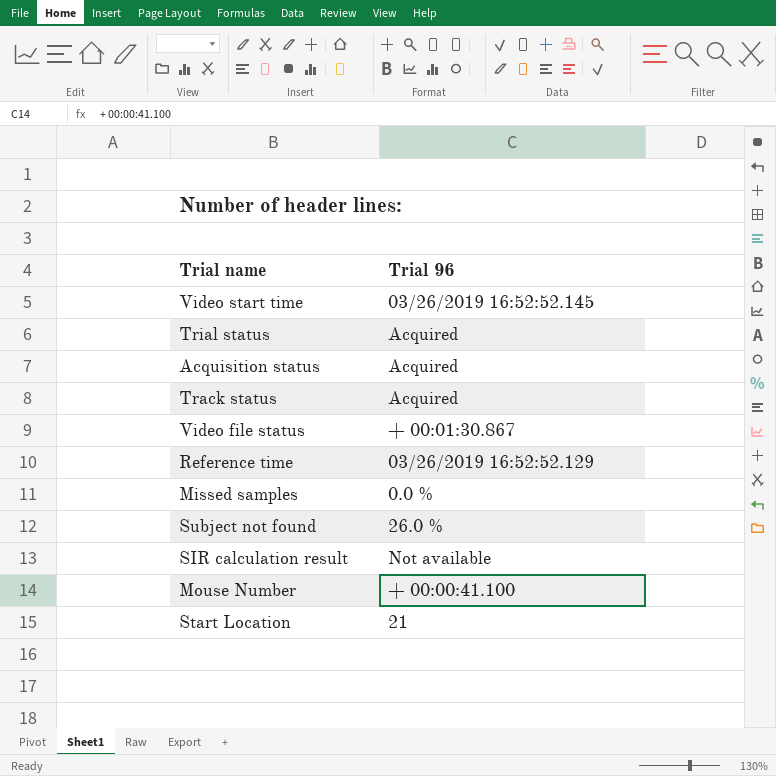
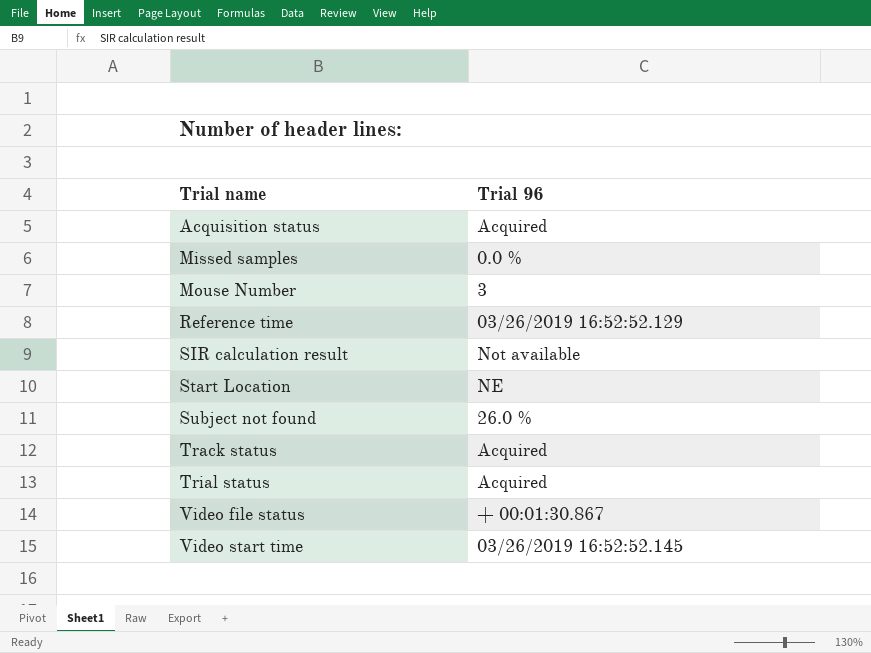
row order: none -> Trial name ascending
Mouse Number | Trial 96: + 00:00:41.100 -> 3
Start Location | Trial 96: 21 -> NE

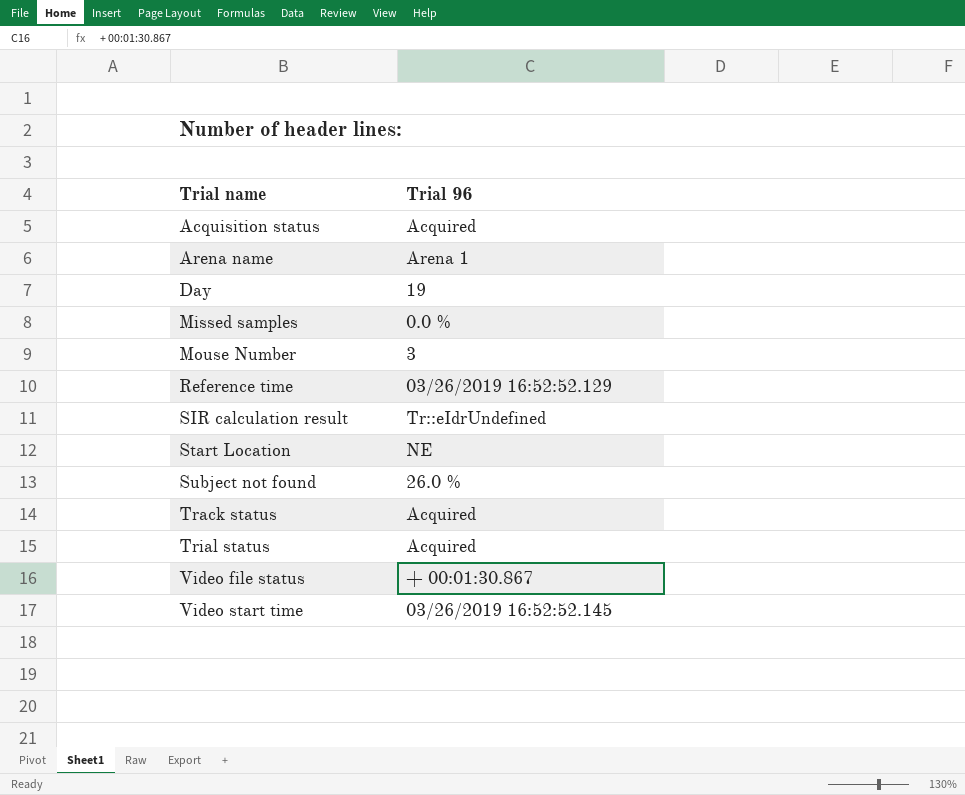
row Arena name: none -> Arena 1
row Day: none -> 19
SIR calculation result | Trial 96: Not available -> Tr::eIdrUndefined

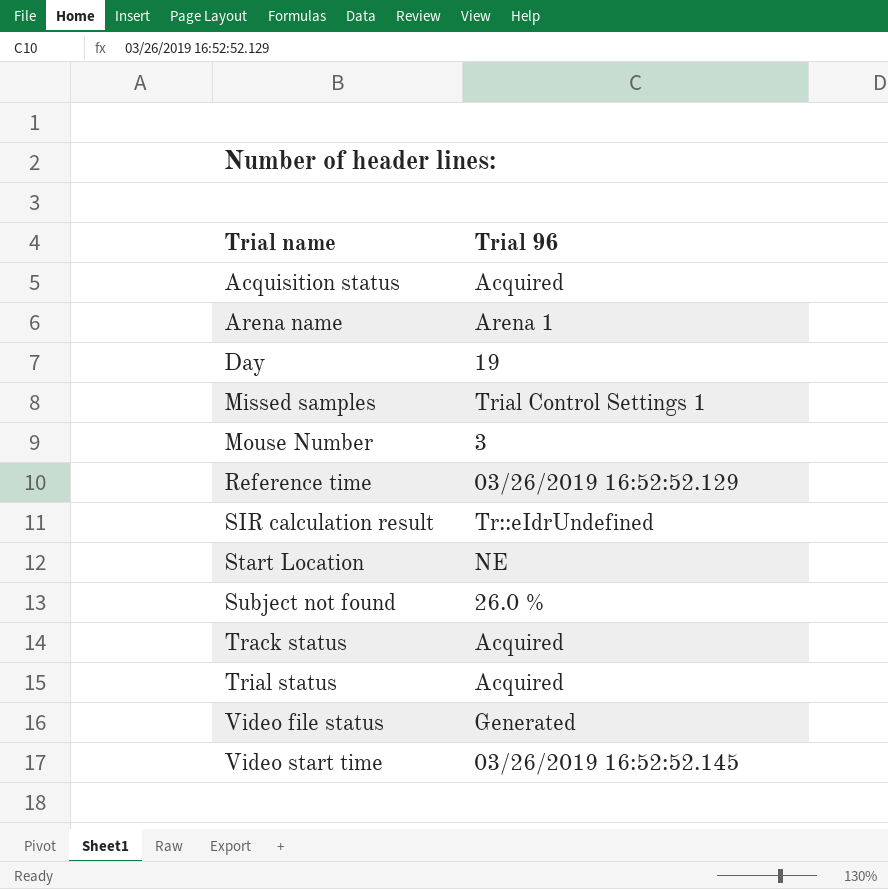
Missed samples | Trial 96: 0.0 % -> Trial Control Settings 1
Video file status | Trial 96: + 00:01:30.867 -> Generated

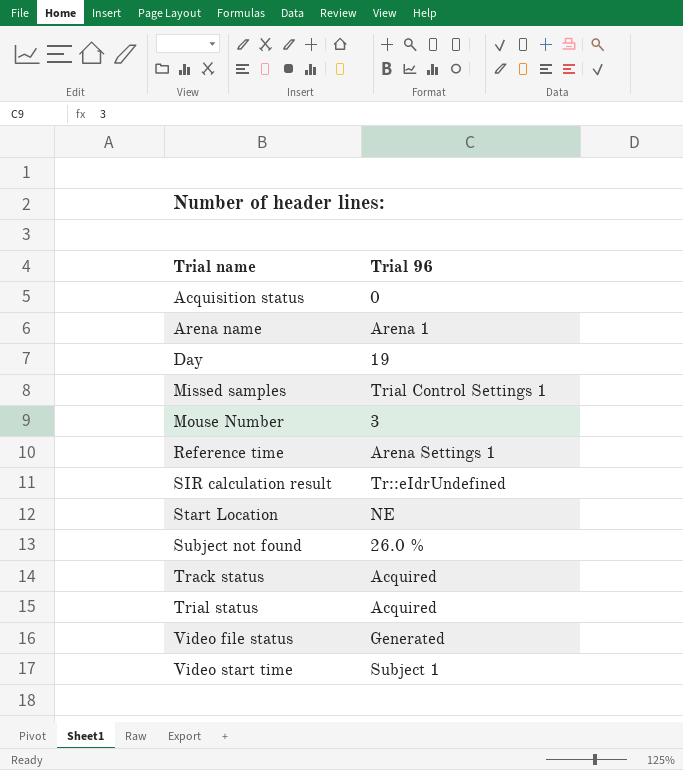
Acquisition status | Trial 96: Acquired -> 0
Reference time | Trial 96: 03/26/2019 16:52:52.129 -> Arena Settings 1
Video start time | Trial 96: 03/26/2019 16:52:52.145 -> Subject 1

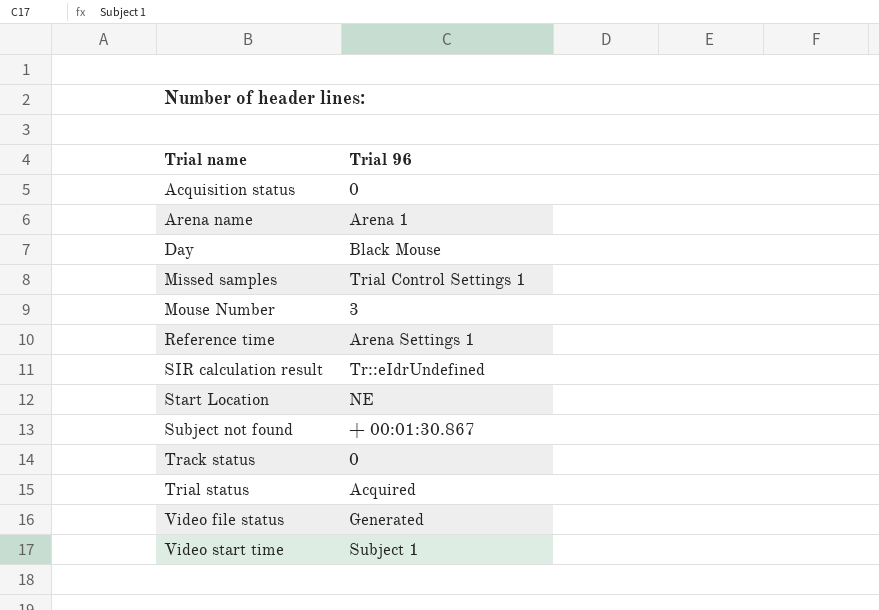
Day | Trial 96: 19 -> Black Mouse
Subject not found | Trial 96: 26.0 % -> + 00:01:30.867
Track status | Trial 96: Acquired -> 0

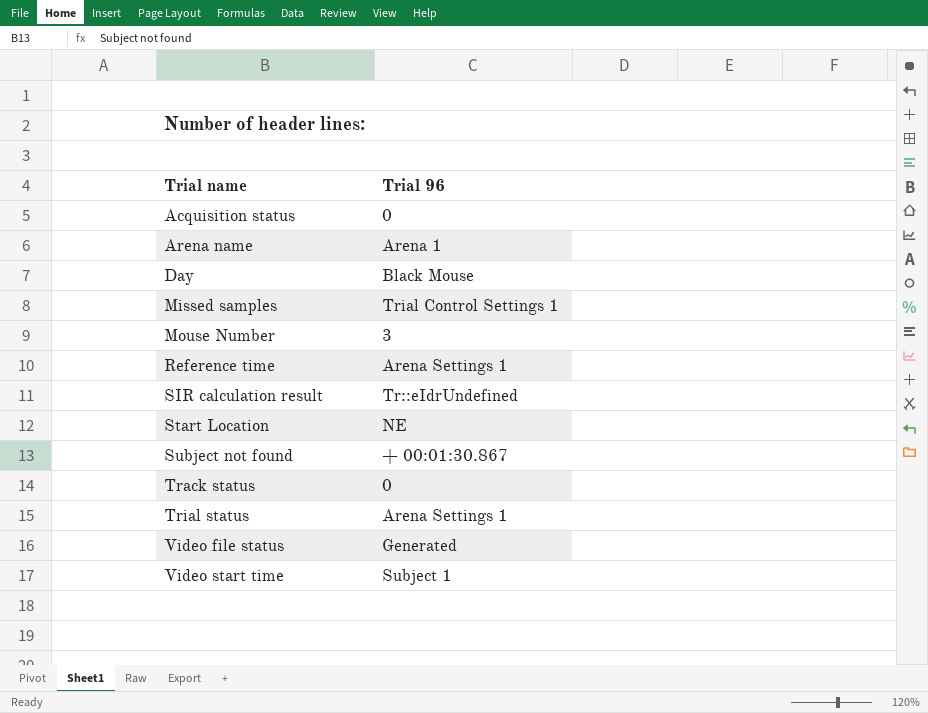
Trial status | Trial 96: Acquired -> Arena Settings 1

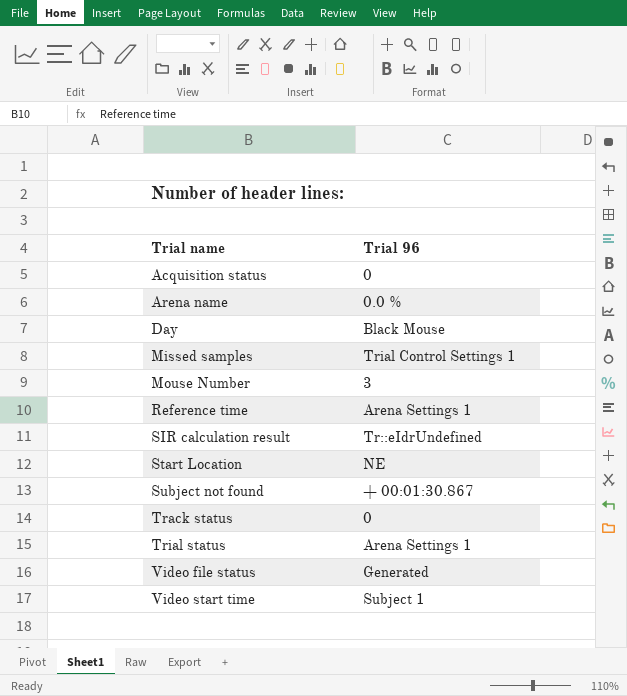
Arena name | Trial 96: Arena 1 -> 0.0 %

